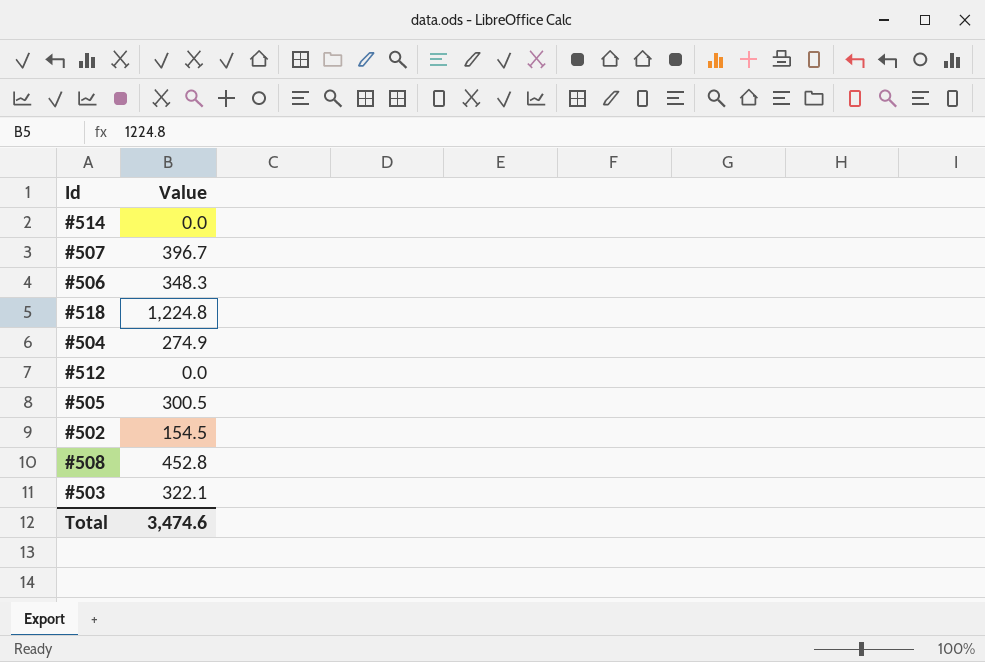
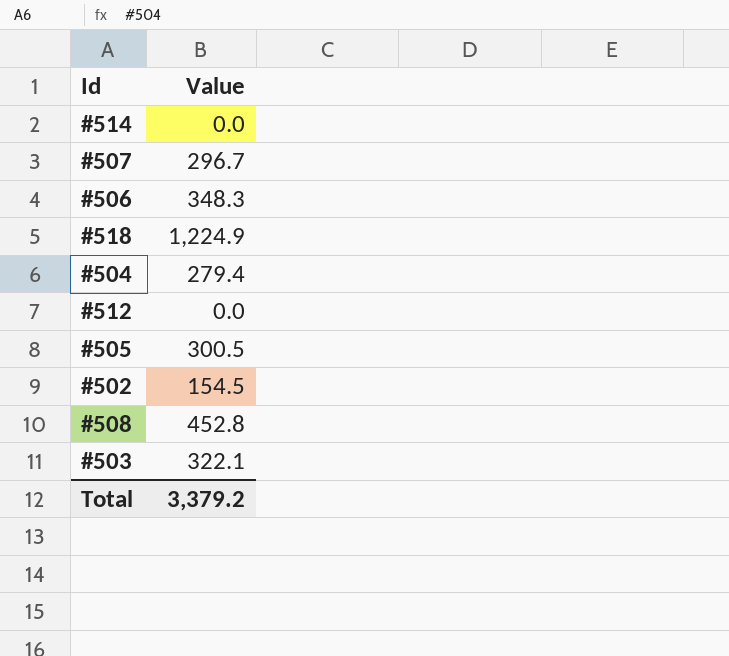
#507 | Value: 396.7 -> 296.7
#518 | Value: 1,224.8 -> 1,224.9
#504 | Value: 274.9 -> 279.4
Total | Value: 3,474.6 -> 3,379.2

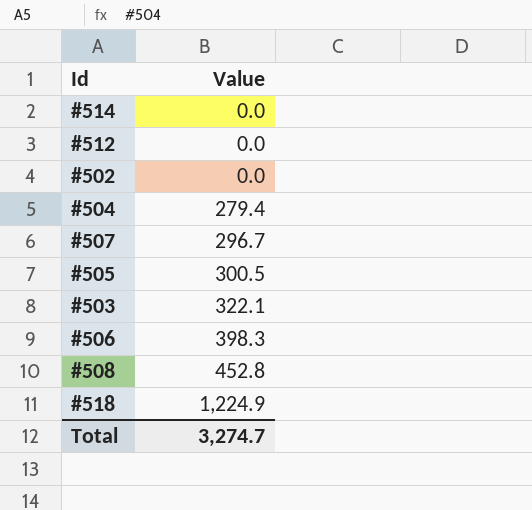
row order: none -> Value ascending
#502 | Value: 154.5 -> 0.0
#506 | Value: 348.3 -> 398.3
Total | Value: 3,379.2 -> 3,274.7

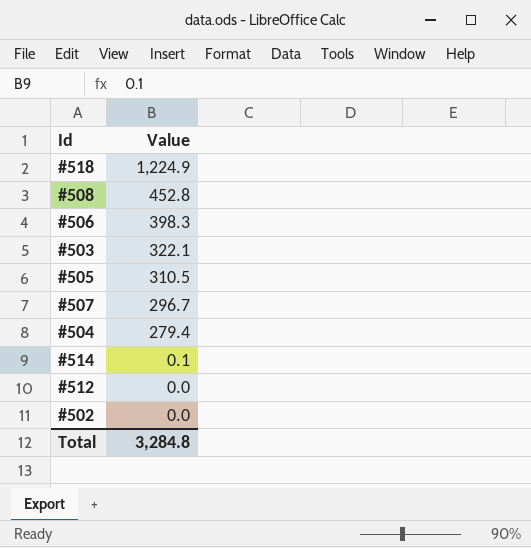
row order: Value ascending -> Value descending
#505 | Value: 300.5 -> 310.5
#514 | Value: 0.0 -> 0.1
Total | Value: 3,274.7 -> 3,284.8

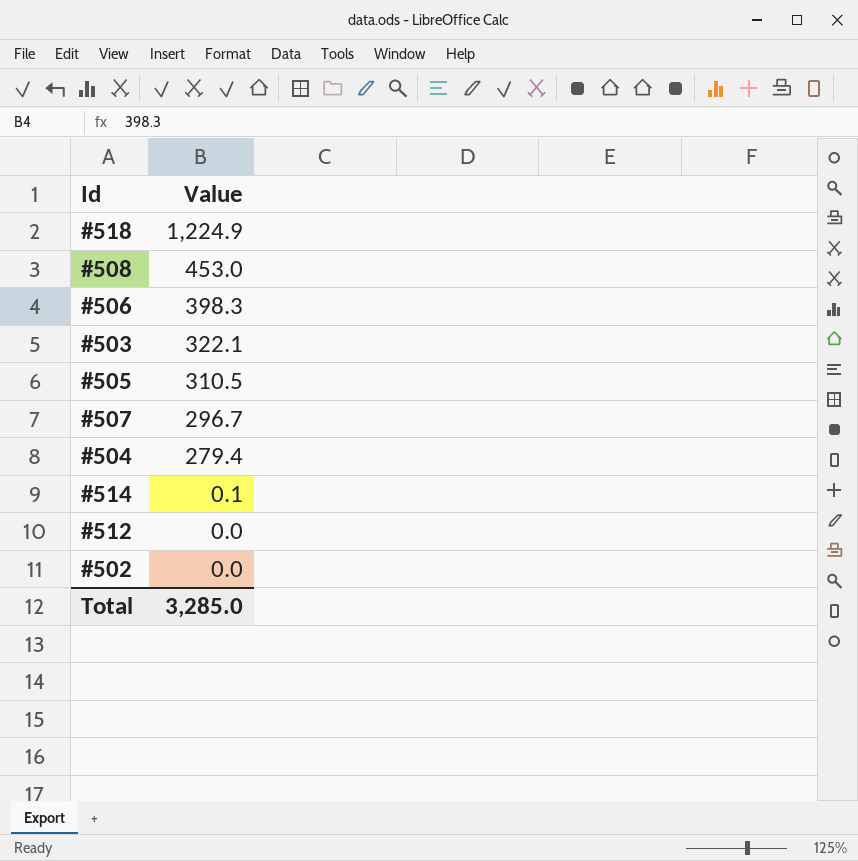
#508 | Value: 452.8 -> 453.0
Total | Value: 3,284.8 -> 3,285.0

